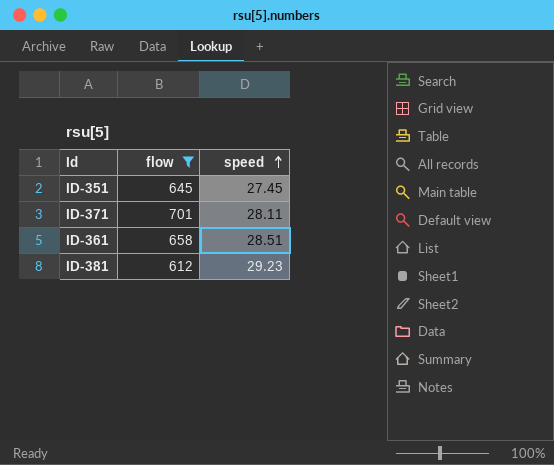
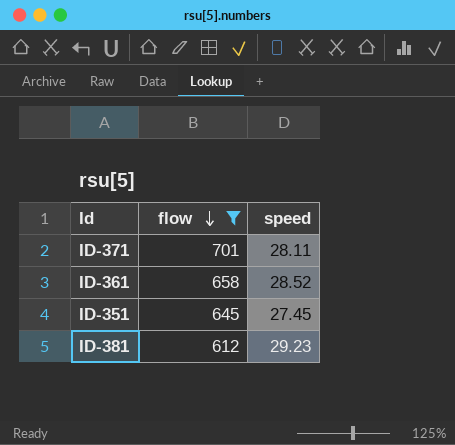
row order: speed ascending -> flow descending
ID-361 | speed: 28.51 -> 28.52

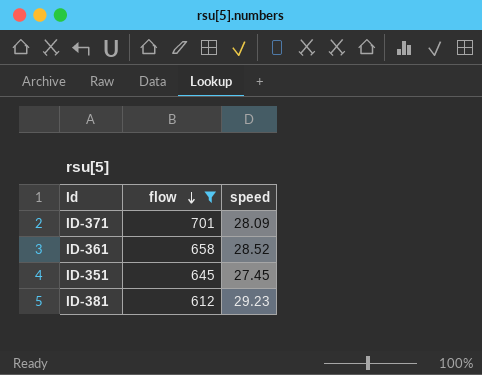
ID-371 | speed: 28.11 -> 28.09

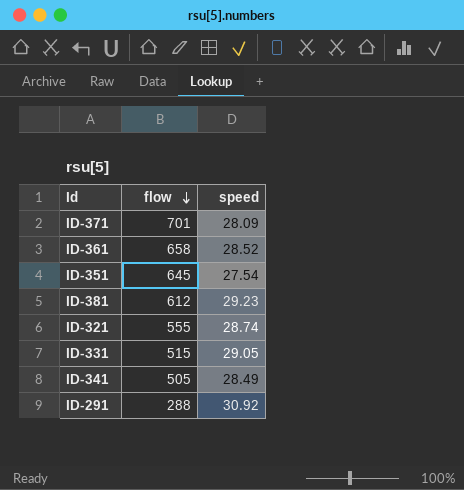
filter: flow >= 612 -> none
ID-351 | speed: 27.45 -> 27.54

